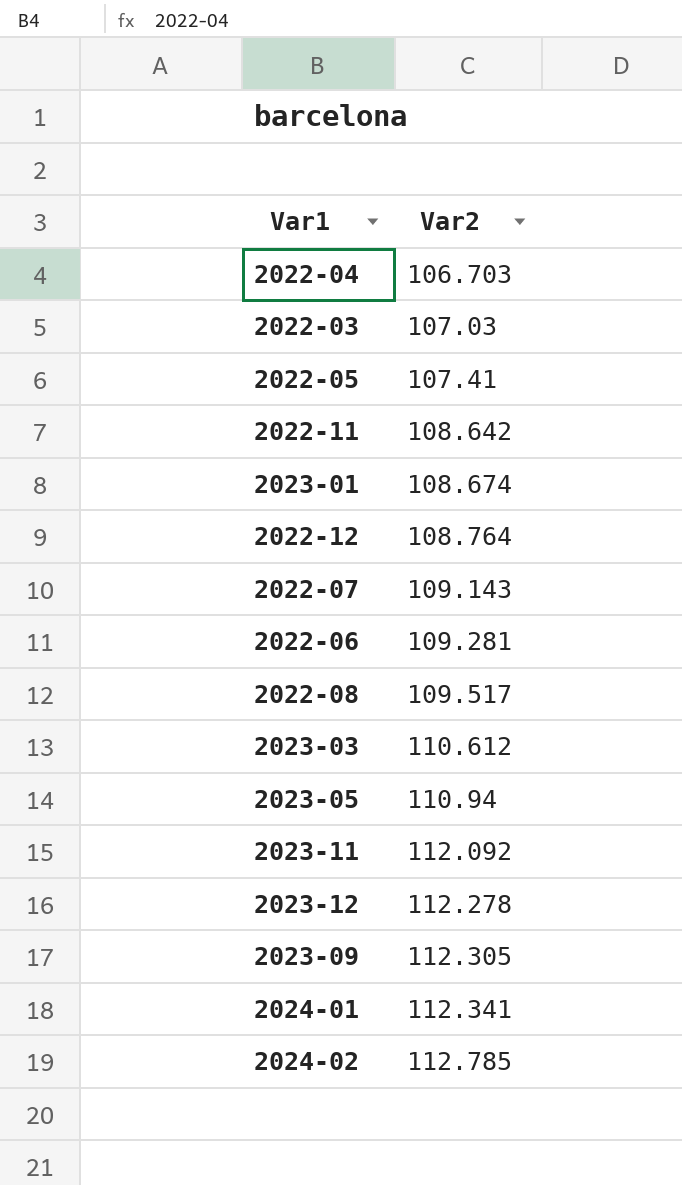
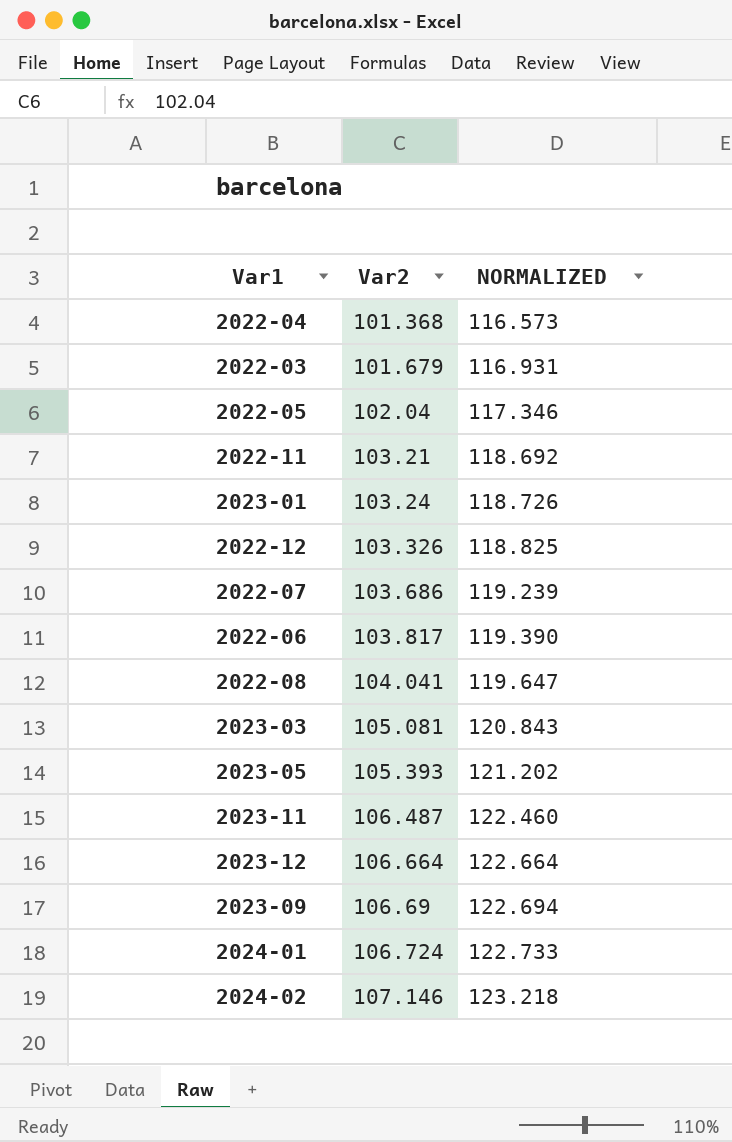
column NORMALIZED | formula: none -> [Var2] * 1.15
2022-04 | Var2: 106.703 -> 101.368
2022-03 | Var2: 107.03 -> 101.679
2022-05 | Var2: 107.41 -> 102.04
2022-11 | Var2: 108.642 -> 103.21
2023-01 | Var2: 108.674 -> 103.24
2022-12 | Var2: 108.764 -> 103.326
2022-07 | Var2: 109.143 -> 103.686
2022-06 | Var2: 109.281 -> 103.817
2022-08 | Var2: 109.517 -> 104.041
2023-03 | Var2: 110.612 -> 105.081
2023-05 | Var2: 110.94 -> 105.393
2023-11 | Var2: 112.092 -> 106.487
2023-12 | Var2: 112.278 -> 106.664
2023-09 | Var2: 112.305 -> 106.69
2024-01 | Var2: 112.341 -> 106.724
2024-02 | Var2: 112.785 -> 107.146

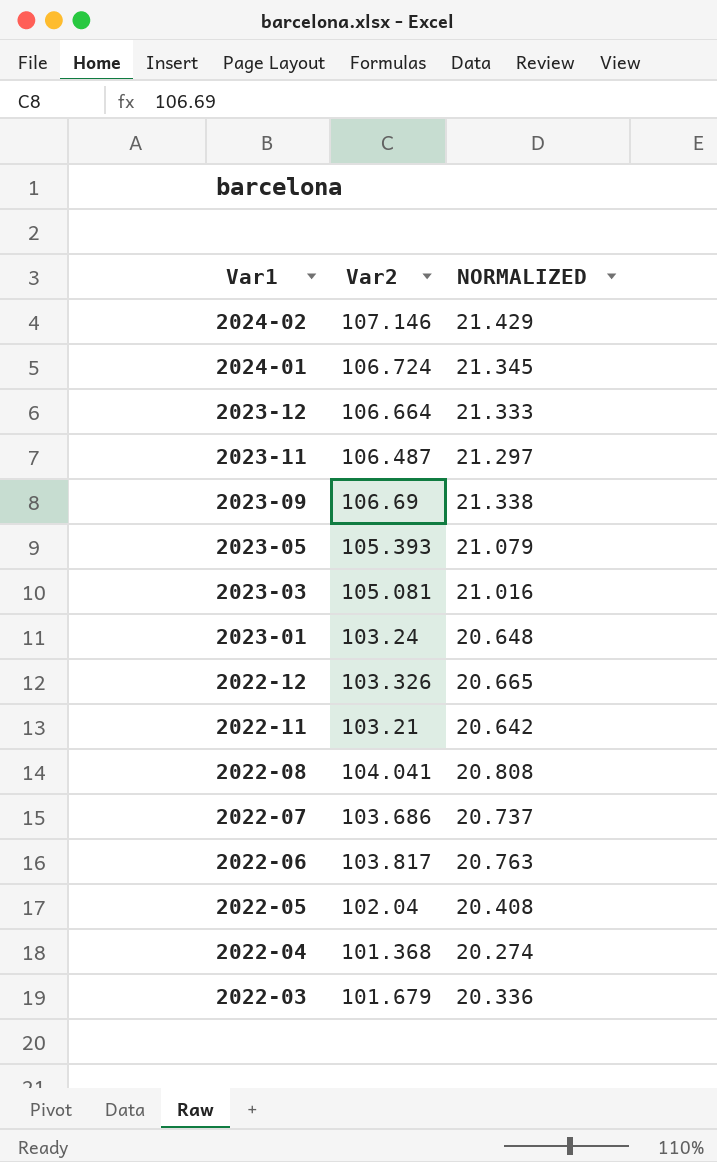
row order: Var2 ascending -> Var1 descending
column NORMALIZED | formula: [Var2] * 1.15 -> [Var2] * 0.2

